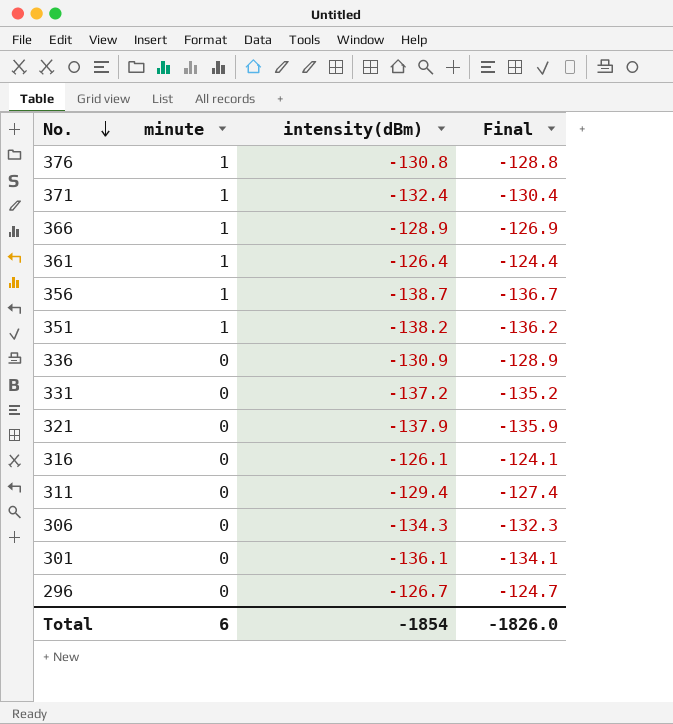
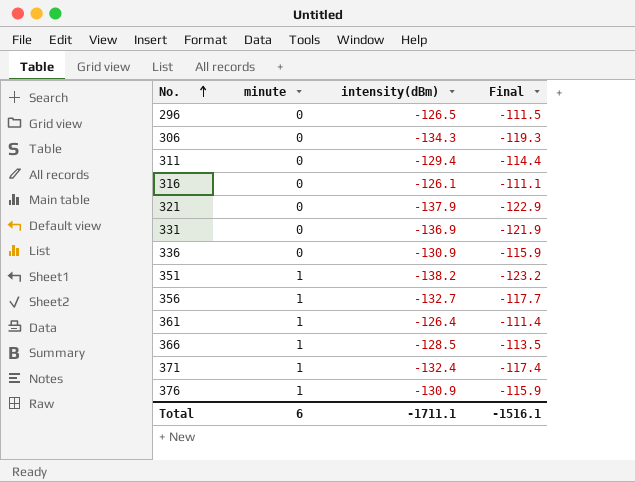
row order: No. descending -> No. ascending
column Final | formula: [intensity(dBm)] + 2 -> [intensity(dBm)] + 15
row 301: 0 | -136.1 | -134.1 -> none
296 | intensity(dBm): -126.7 -> -126.5
331 | intensity(dBm): -137.2 -> -136.9
356 | intensity(dBm): -138.7 -> -132.7
366 | intensity(dBm): -128.9 -> -128.5
376 | intensity(dBm): -130.8 -> -130.9
Total | intensity(dBm): -1854 -> -1711.1
Total | Final: -1826.0 -> -1516.1

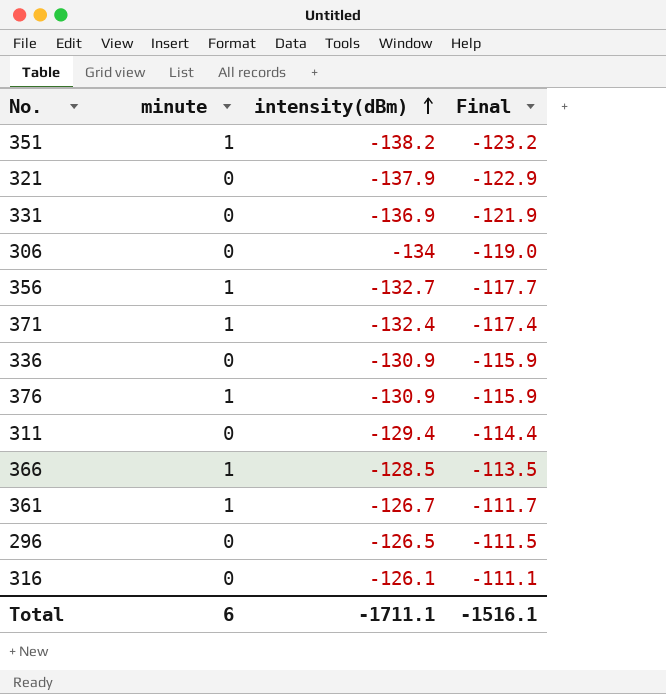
row order: No. ascending -> intensity(dBm) ascending
306 | intensity(dBm): -134.3 -> -134
306 | Final: -119.3 -> -119.0
361 | intensity(dBm): -126.4 -> -126.7
361 | Final: -111.4 -> -111.7

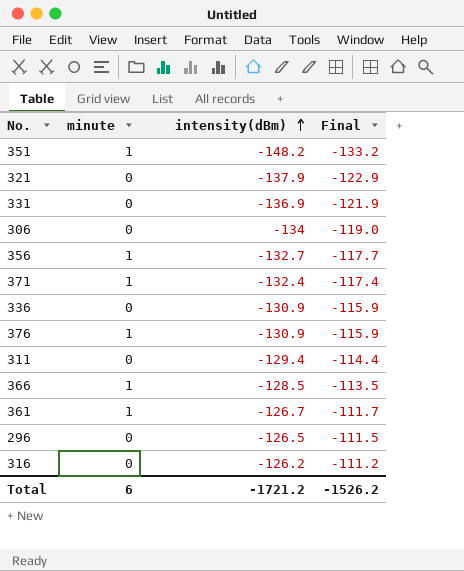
351 | intensity(dBm): -138.2 -> -148.2
351 | Final: -123.2 -> -133.2
316 | intensity(dBm): -126.1 -> -126.2
316 | Final: -111.1 -> -111.2
Total | intensity(dBm): -1711.1 -> -1721.2
Total | Final: -1516.1 -> -1526.2

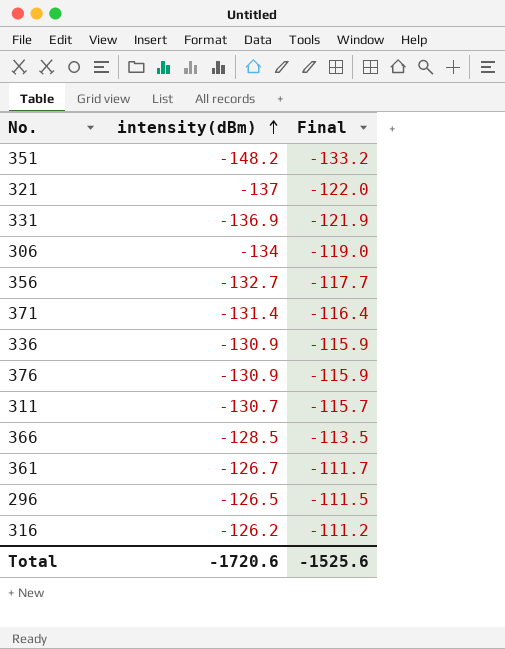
column minute | position: 2 -> none
321 | intensity(dBm): -137.9 -> -137
321 | Final: -122.9 -> -122.0
371 | intensity(dBm): -132.4 -> -131.4
371 | Final: -117.4 -> -116.4
311 | intensity(dBm): -129.4 -> -130.7
311 | Final: -114.4 -> -115.7
Total | intensity(dBm): -1721.2 -> -1720.6
Total | Final: -1526.2 -> -1525.6

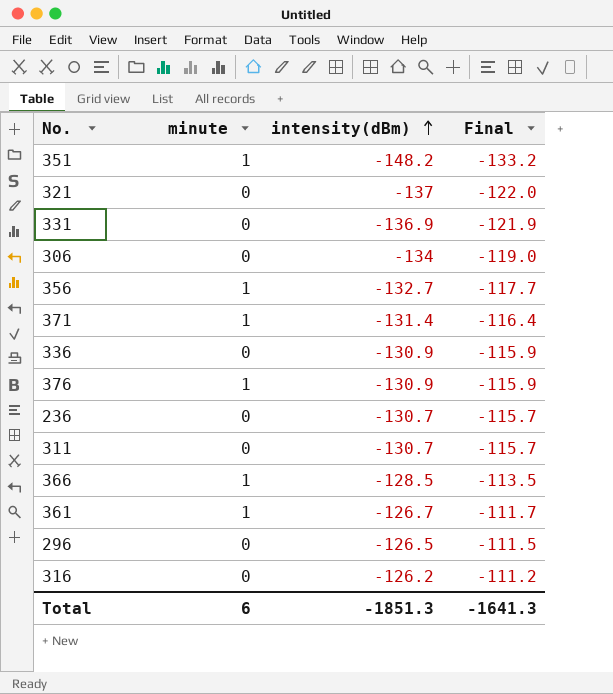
column minute | position: none -> 2
row 236: none -> 0 | -130.7 | -115.7
Total | intensity(dBm): -1720.6 -> -1851.3
Total | Final: -1525.6 -> -1641.3

